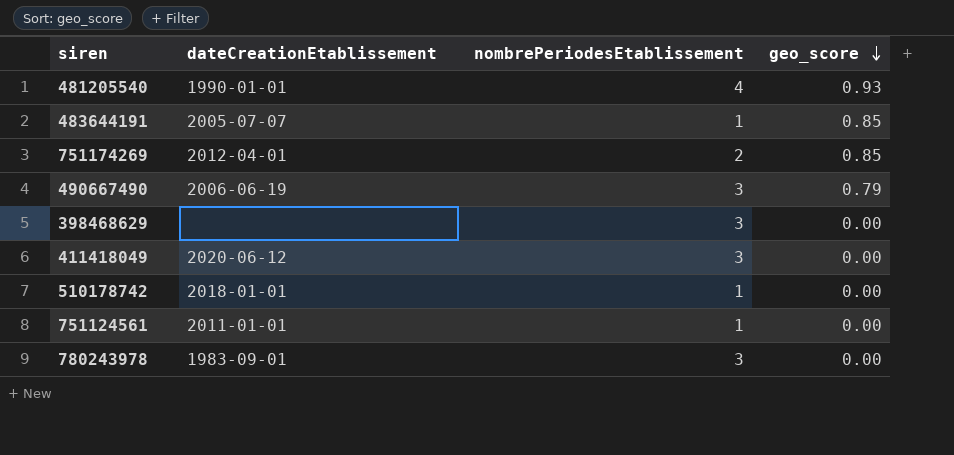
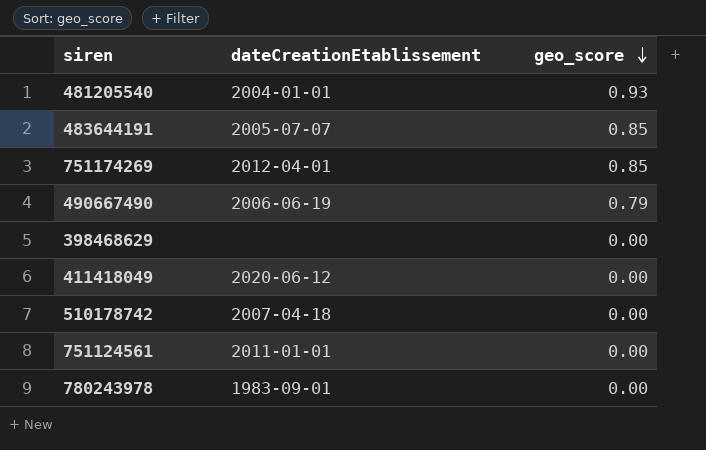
column nombrePeriodesEtablissement | position: 3 -> none
481205540 | dateCreationEtablissement: 1990-01-01 -> 2004-01-01
510178742 | dateCreationEtablissement: 2018-01-01 -> 2007-04-18

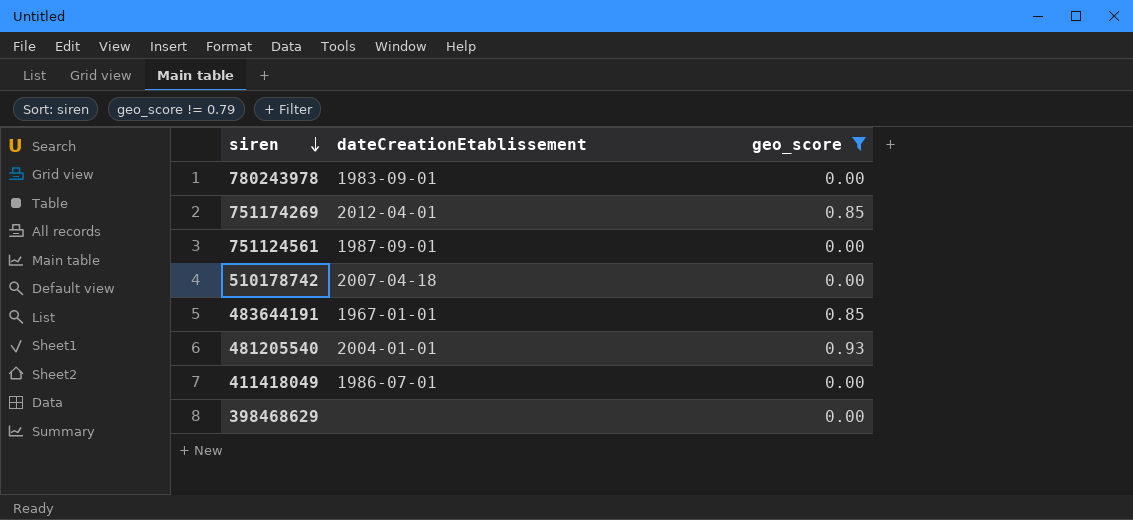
filter: none -> geo_score != 0.79
row order: geo_score descending -> siren descending
751124561 | dateCreationEtablissement: 2011-01-01 -> 1987-09-01
483644191 | dateCreationEtablissement: 2005-07-07 -> 1967-01-01
411418049 | dateCreationEtablissement: 2020-06-12 -> 1986-07-01

